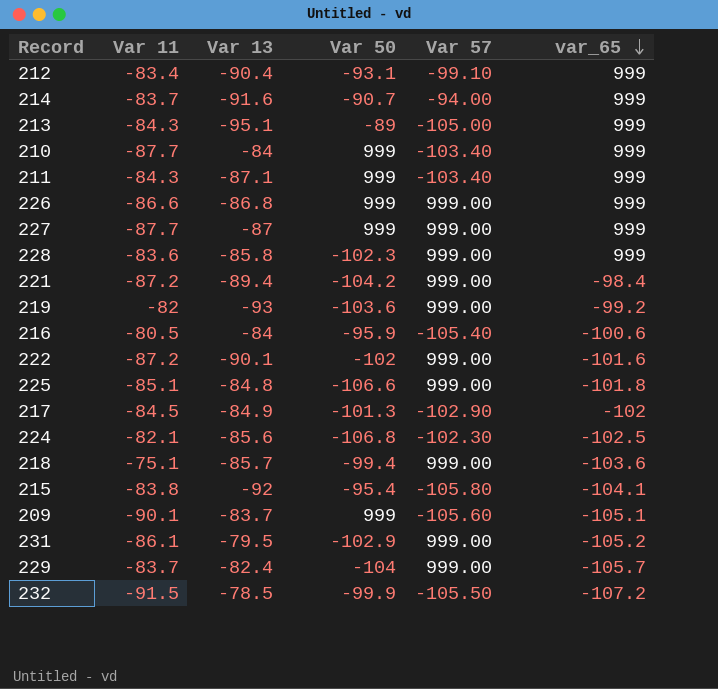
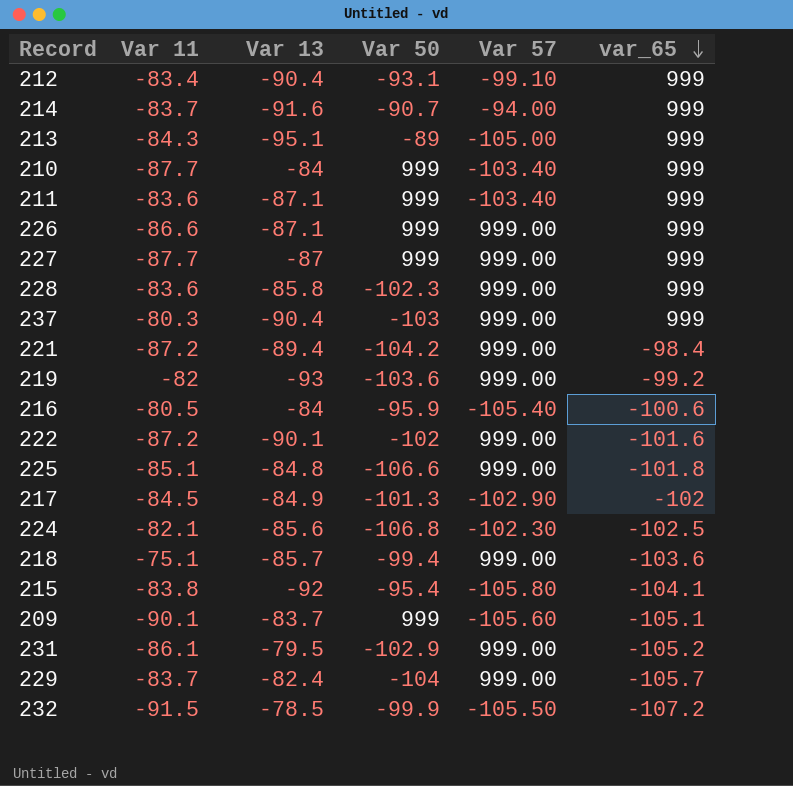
211 | Var 11: -84.3 -> -83.6
226 | Var 13: -86.8 -> -87.1
row 237: none -> -80.3 | -90.4 | -103 | 999.00 | 999

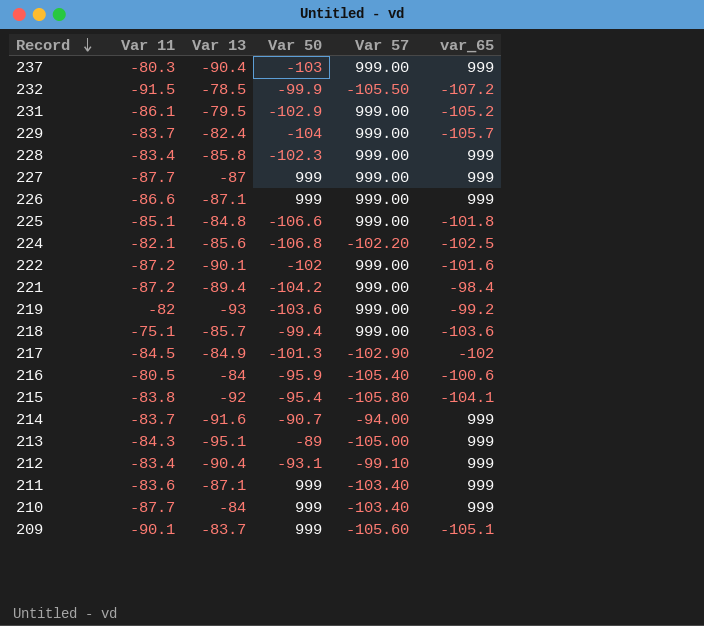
row order: var_65 descending -> Record descending
228 | Var 11: -83.6 -> -83.4
224 | Var 57: -102.30 -> -102.20

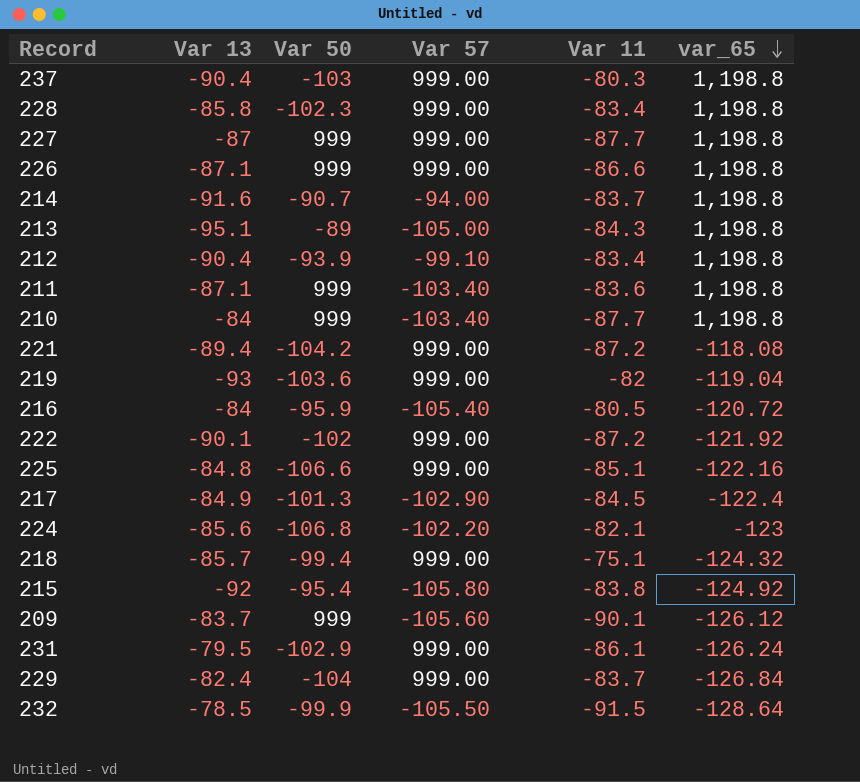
row order: Record descending -> var_65 descending
column Var 11 | position: 2 -> 5
237 | var_65: 999 -> 1,198.8
228 | var_65: 999 -> 1,198.8
227 | var_65: 999 -> 1,198.8
226 | var_65: 999 -> 1,198.8
214 | var_65: 999 -> 1,198.8
213 | var_65: 999 -> 1,198.8
212 | Var 50: -93.1 -> -93.9
212 | var_65: 999 -> 1,198.8
211 | var_65: 999 -> 1,198.8
210 | var_65: 999 -> 1,198.8
221 | var_65: -98.4 -> -118.08
219 | var_65: -99.2 -> -119.04
216 | var_65: -100.6 -> -120.72
222 | var_65: -101.6 -> -121.92
225 | var_65: -101.8 -> -122.16
217 | var_65: -102 -> -122.4
224 | var_65: -102.5 -> -123
218 | var_65: -103.6 -> -124.32
215 | var_65: -104.1 -> -124.92
209 | var_65: -105.1 -> -126.12
231 | var_65: -105.2 -> -126.24
229 | var_65: -105.7 -> -126.84
232 | var_65: -107.2 -> -128.64

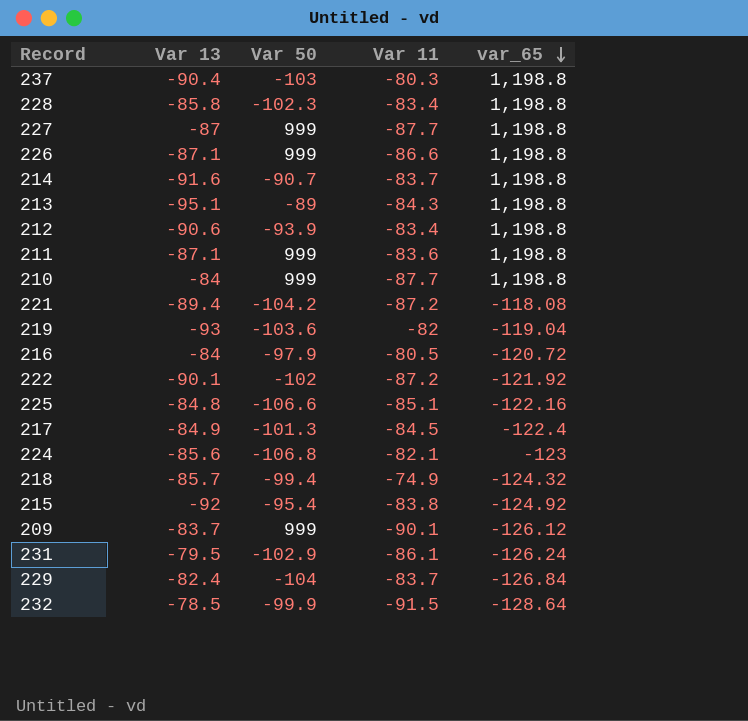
column Var 57 | position: 4 -> none
212 | Var 13: -90.4 -> -90.6
216 | Var 50: -95.9 -> -97.9
218 | Var 11: -75.1 -> -74.9

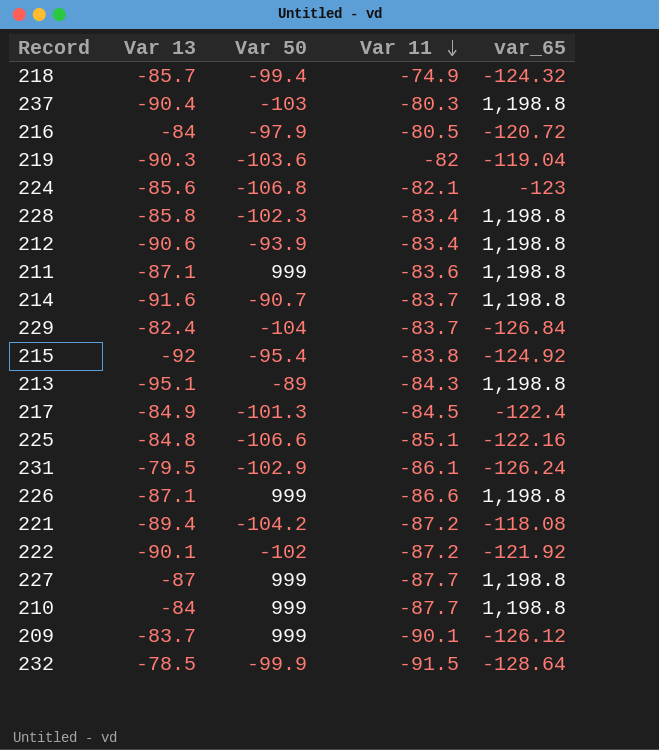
row order: var_65 descending -> Var 11 descending
219 | Var 13: -93 -> -90.3

